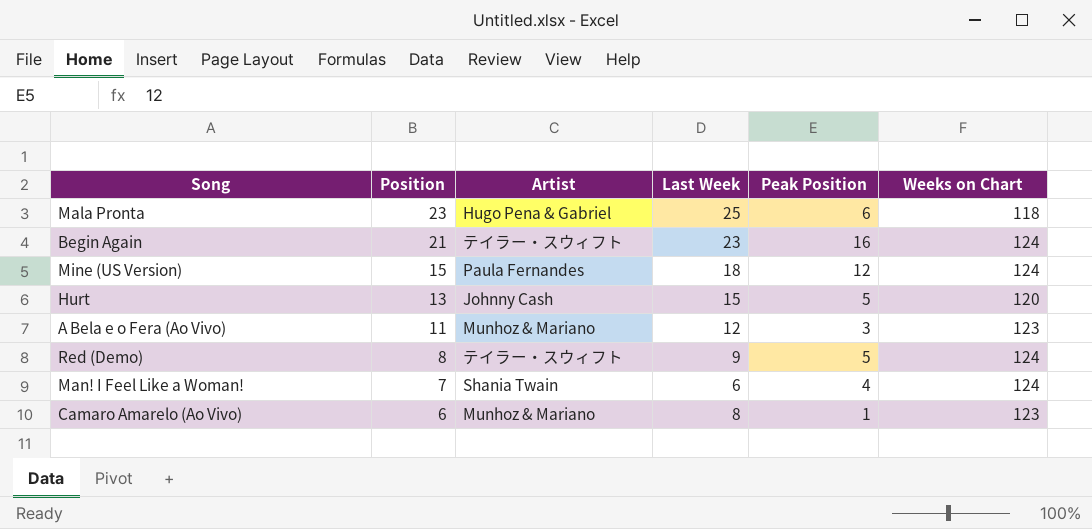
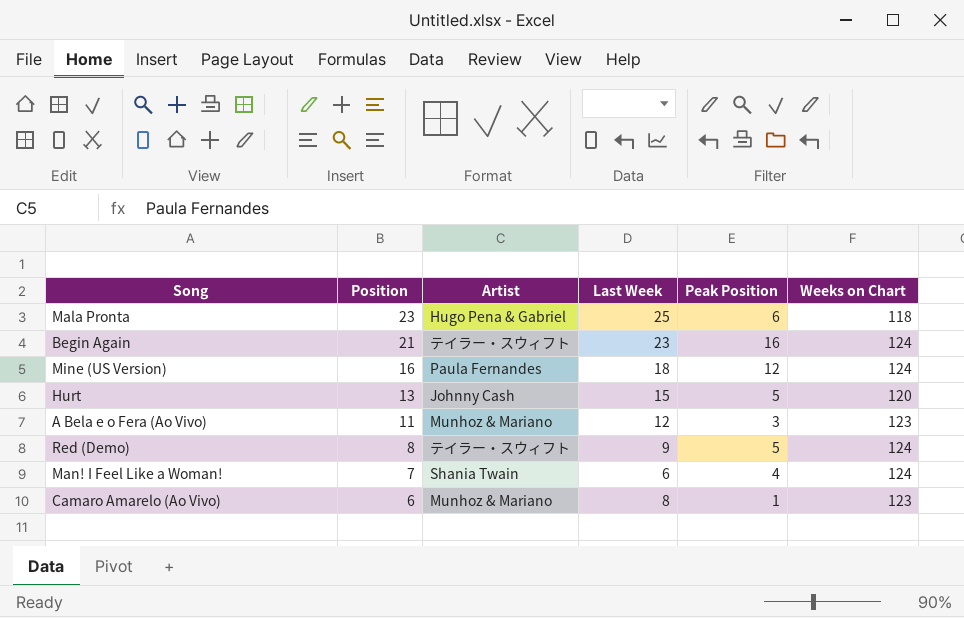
Mine (US Version) | Position: 15 -> 16

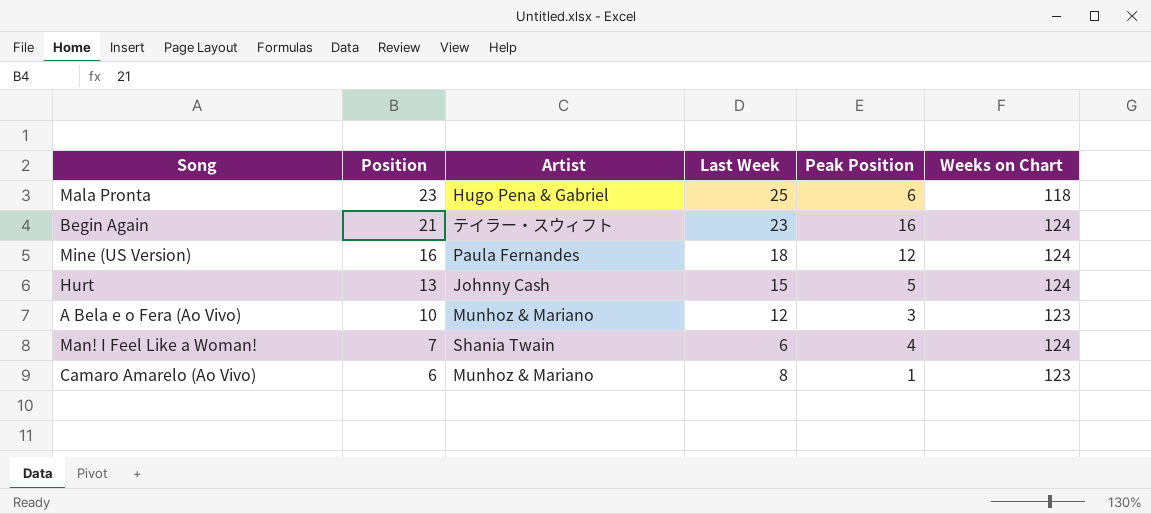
row Red (Demo): 8 | テイラー・スウィフト | 9 | 5 | 124 -> none
Hurt | Weeks on Chart: 120 -> 124
A Bela e o Fera (Ao Vivo) | Position: 11 -> 10

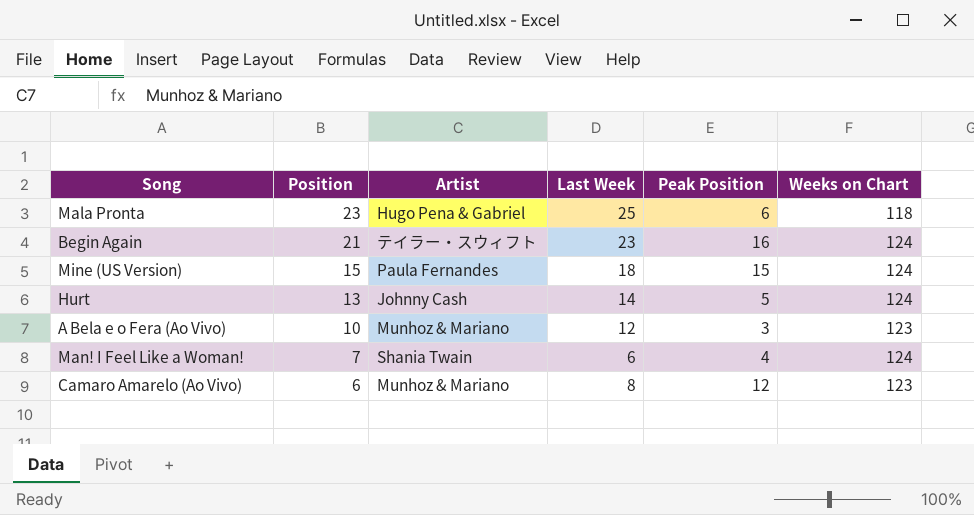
Mine (US Version) | Position: 16 -> 15
Mine (US Version) | Peak Position: 12 -> 15
Hurt | Last Week: 15 -> 14
Camaro Amarelo (Ao Vivo) | Peak Position: 1 -> 12

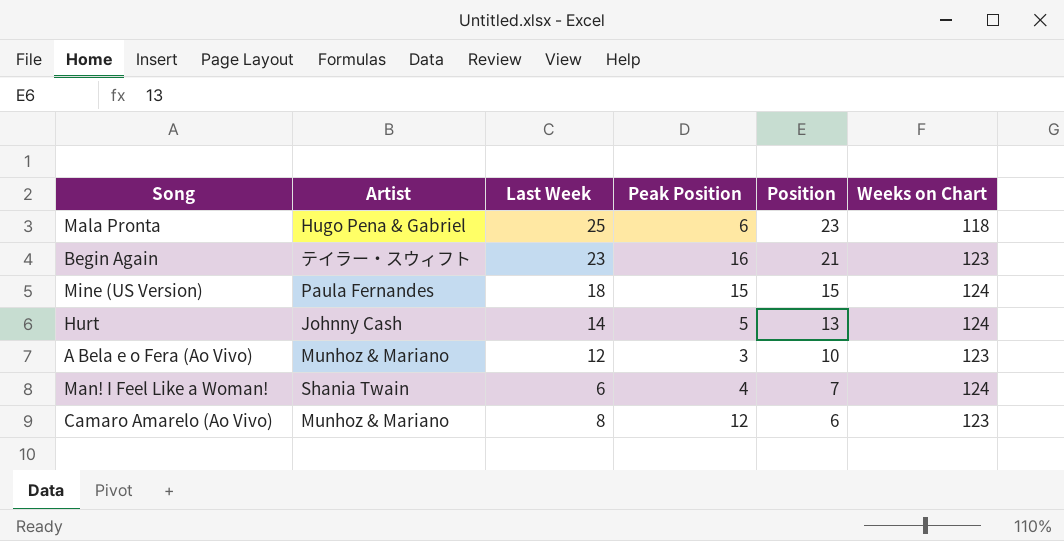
column Position | position: 2 -> 5
Begin Again | Weeks on Chart: 124 -> 123

